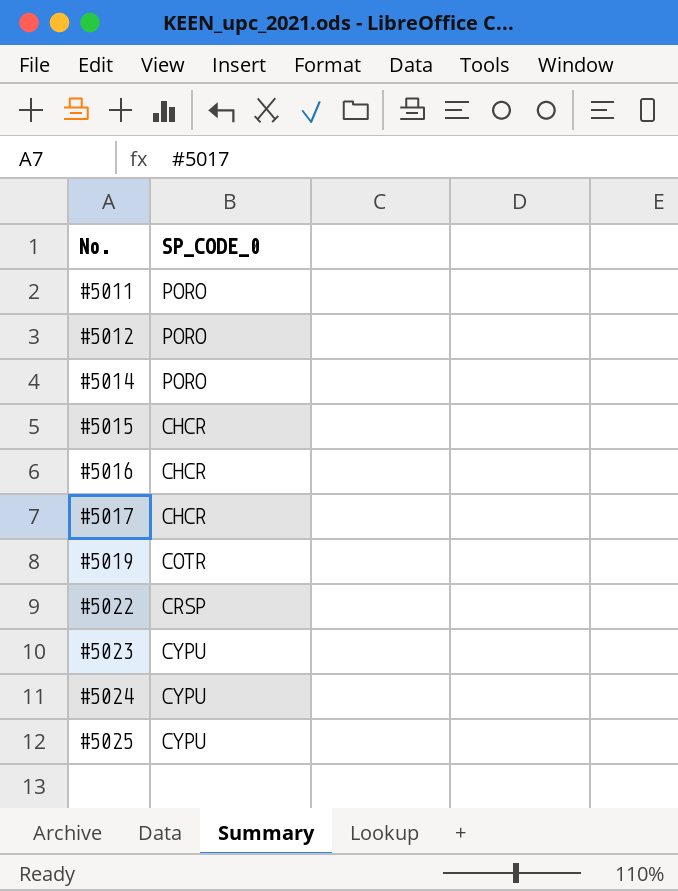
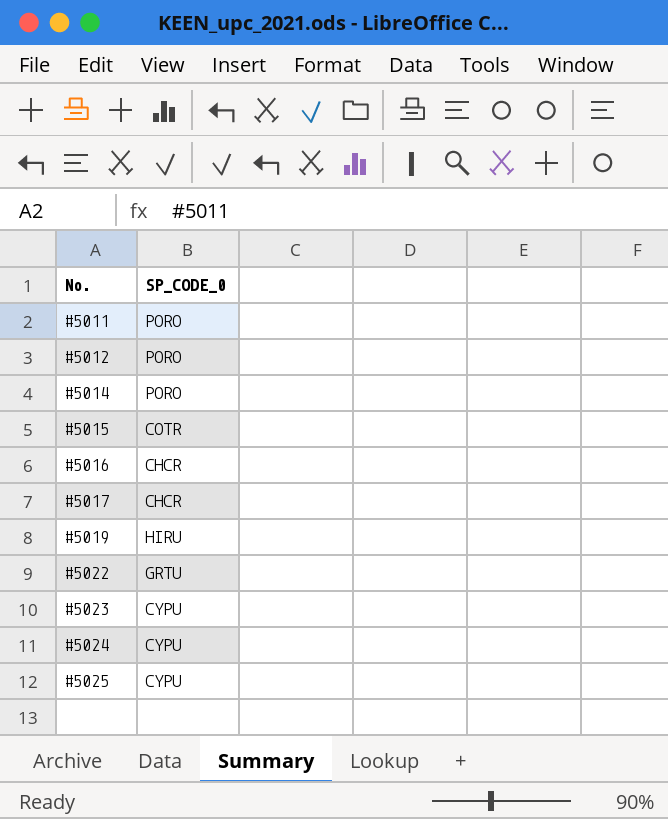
#5015 | SP_CODE_0: CHCR -> COTR
#5019 | SP_CODE_0: COTR -> HIRU
#5022 | SP_CODE_0: CRSP -> GRTU

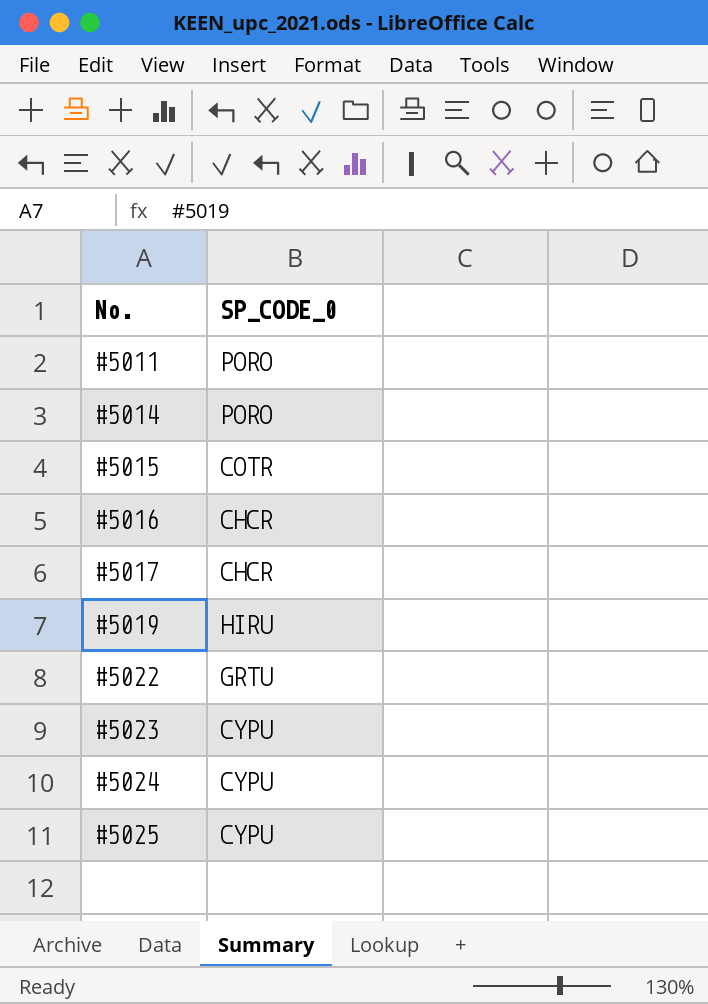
row #5012: PORO -> none

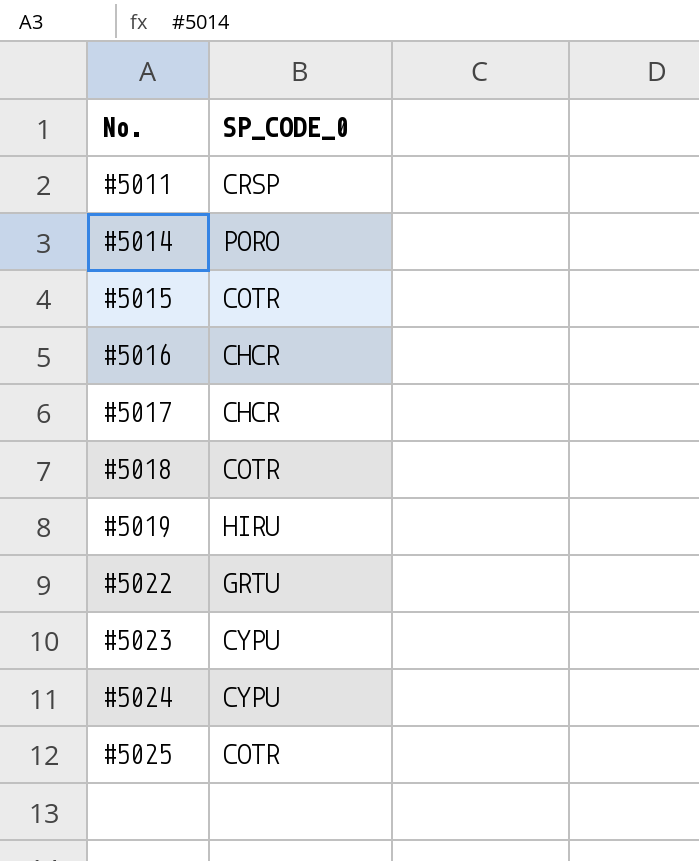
#5011 | SP_CODE_0: PORO -> CRSP
row #5018: none -> COTR
#5025 | SP_CODE_0: CYPU -> COTR

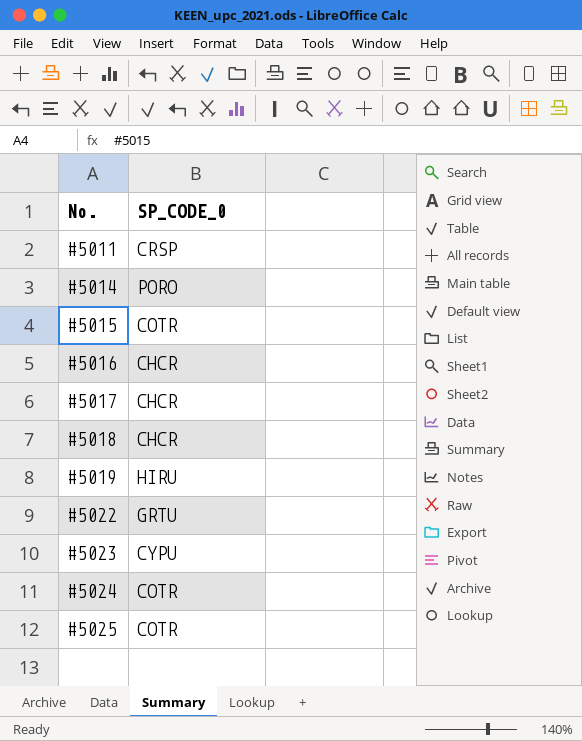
#5018 | SP_CODE_0: COTR -> CHCR
#5024 | SP_CODE_0: CYPU -> COTR

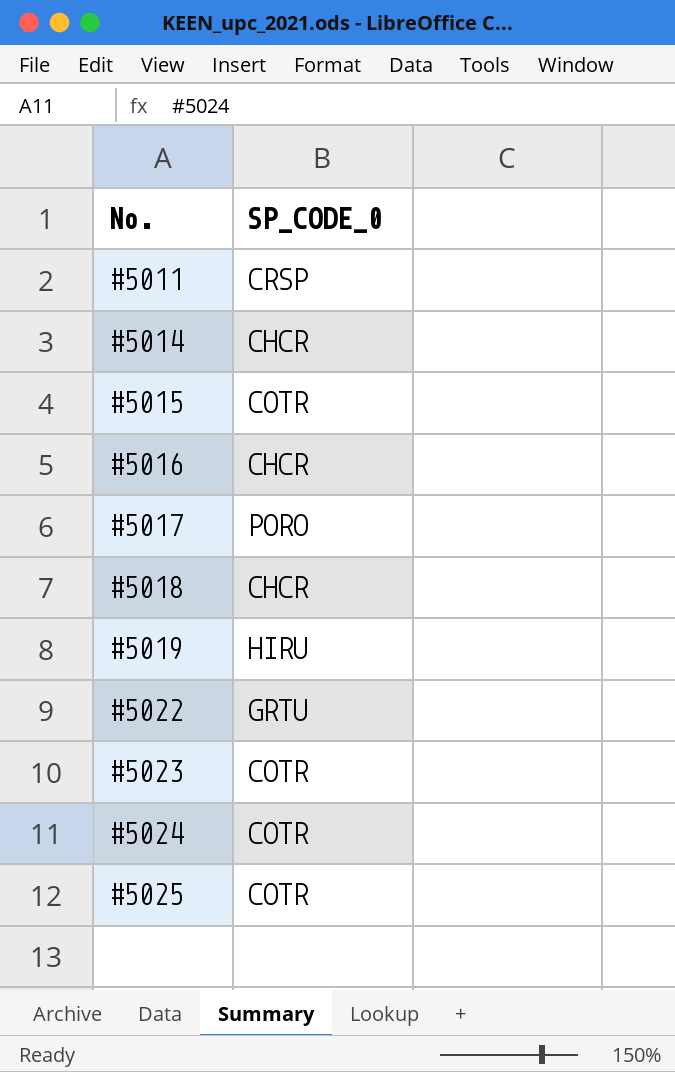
#5014 | SP_CODE_0: PORO -> CHCR
#5017 | SP_CODE_0: CHCR -> PORO
#5023 | SP_CODE_0: CYPU -> COTR

